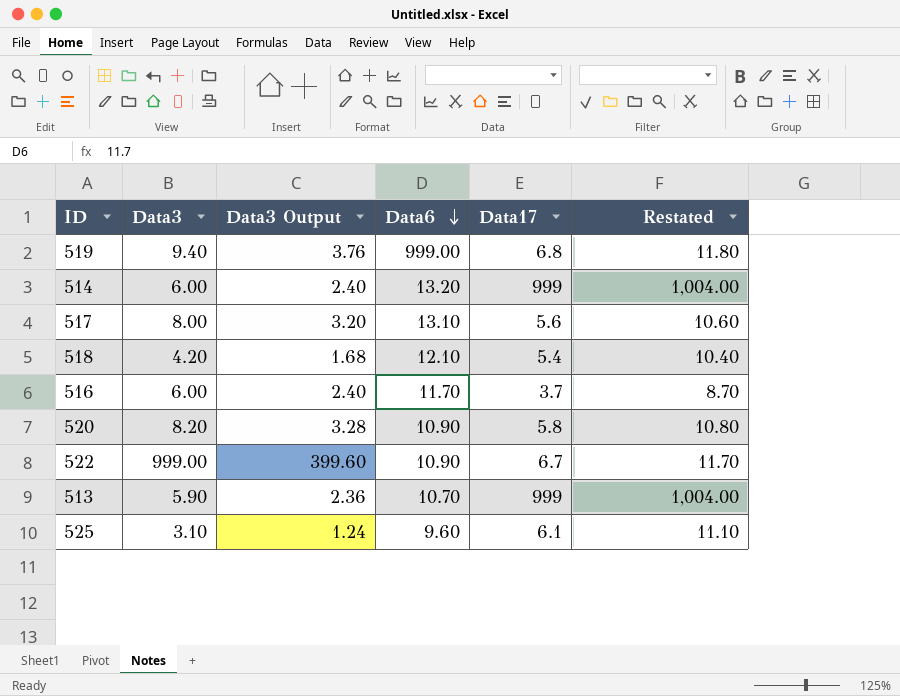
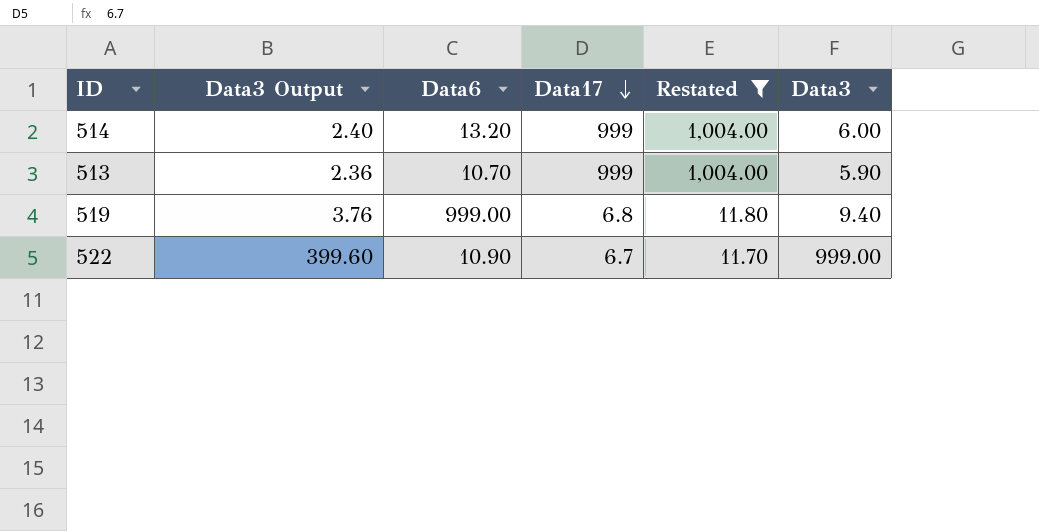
filter: none -> Restated >= 11.70
row order: Data6 descending -> Data17 descending
column Data3 | position: 2 -> 6

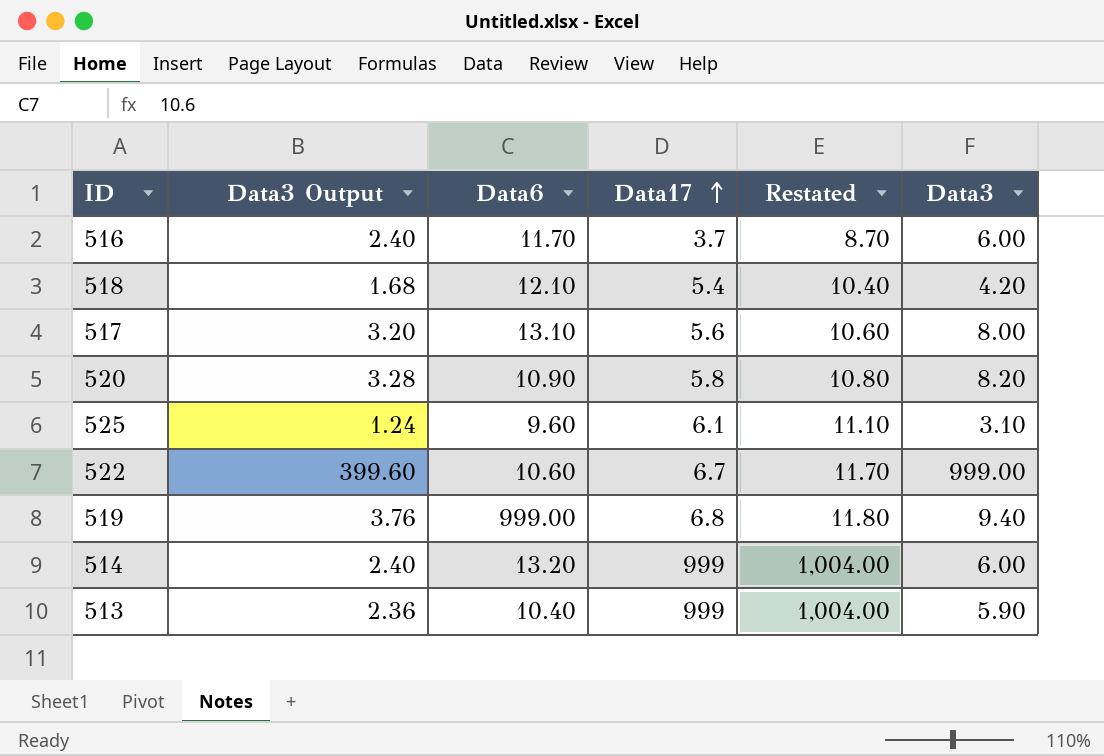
filter: Restated >= 11.70 -> none
row order: Data17 descending -> Data17 ascending
522 | Data6: 10.90 -> 10.60
513 | Data6: 10.70 -> 10.40

